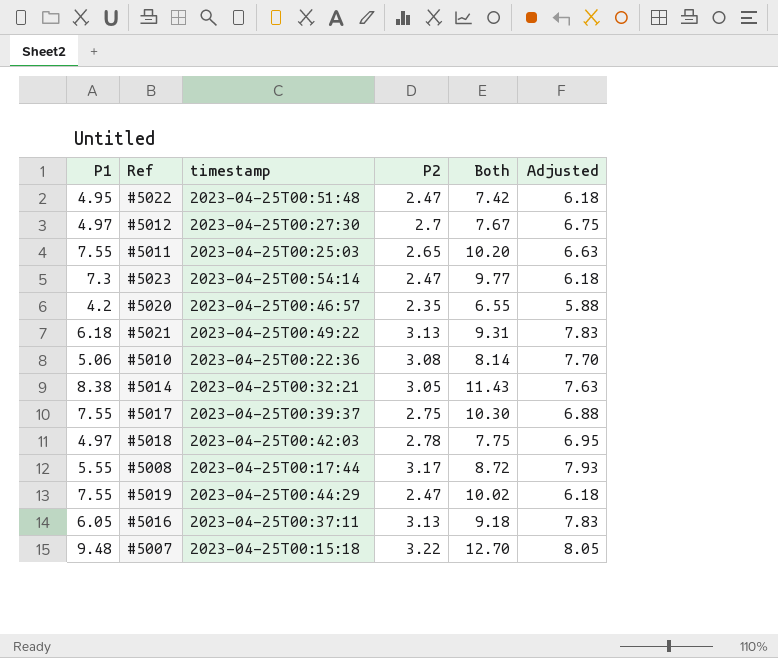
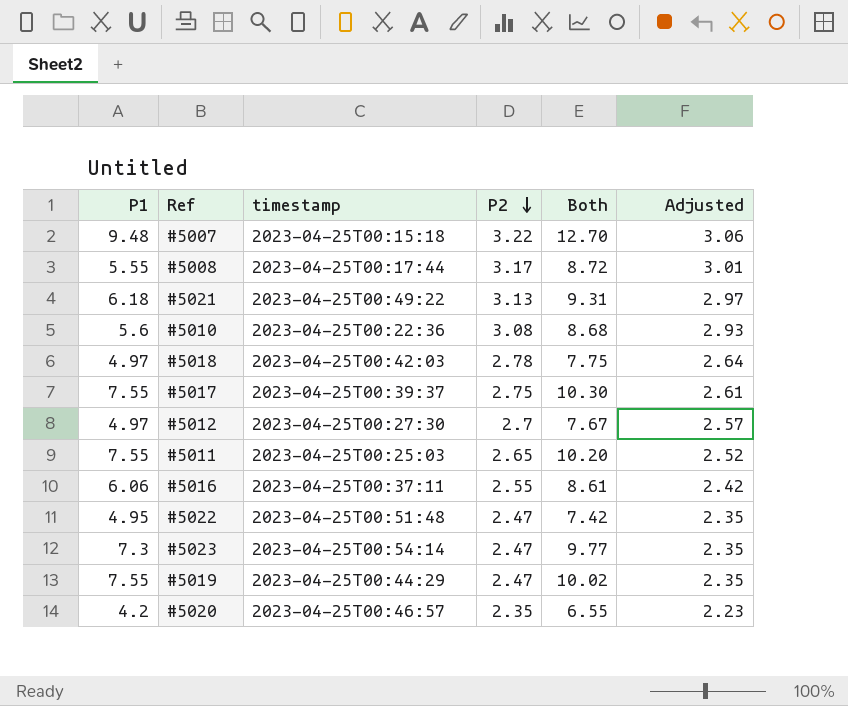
row order: none -> P2 descending
column Adjusted | formula: [P2] * 2.5 -> [P2] * 0.95
row #5014: 8.38 | 2023-04-25T00:32:21 | 3.05 | 11.43 | 7.63 -> none
#5010 | P1: 5.06 -> 5.6
#5010 | Both: 8.14 -> 8.68
#5016 | P1: 6.05 -> 6.06
#5016 | P2: 3.13 -> 2.55
#5016 | Both: 9.18 -> 8.61

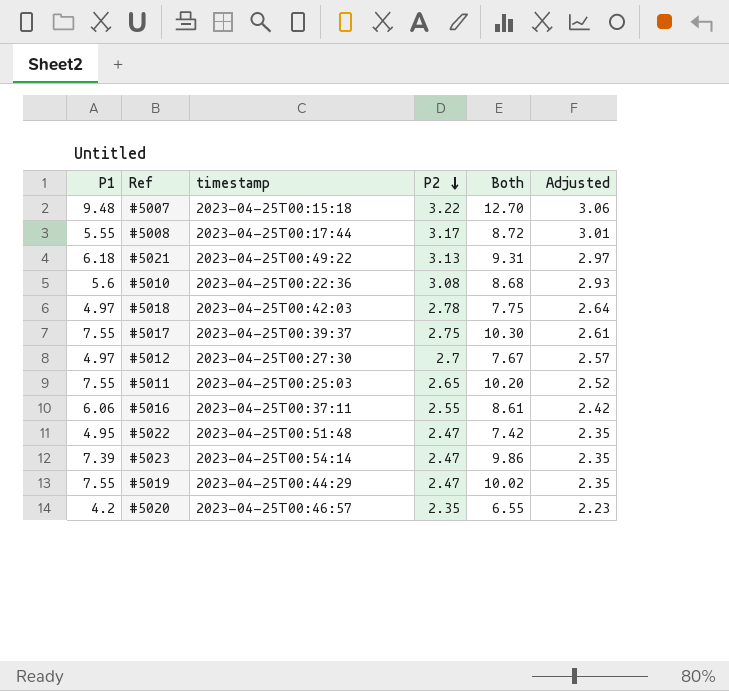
#5023 | P1: 7.3 -> 7.39
#5023 | Both: 9.77 -> 9.86

